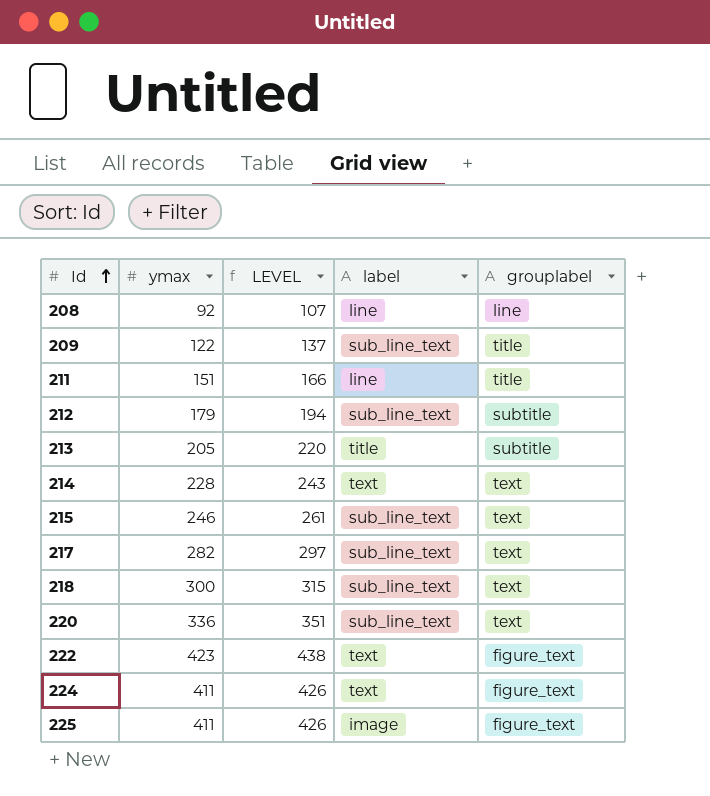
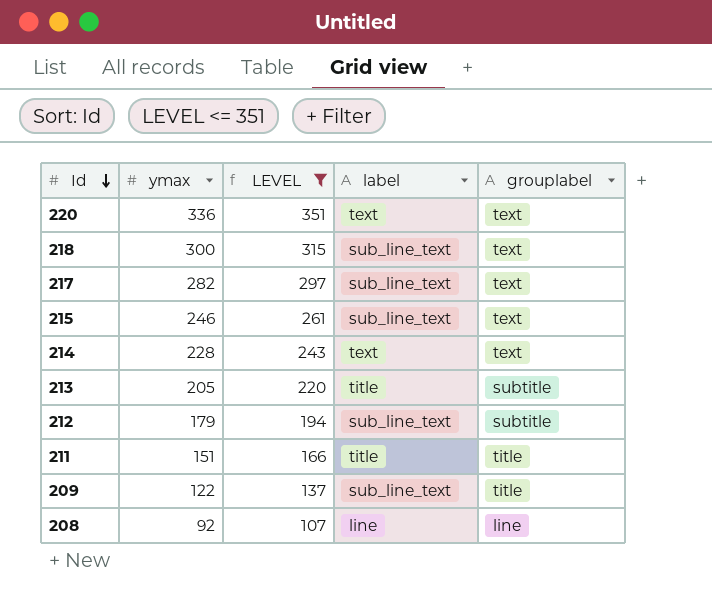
filter: none -> LEVEL <= 351
row order: Id ascending -> Id descending
220 | label: sub_line_text -> text
211 | label: line -> title

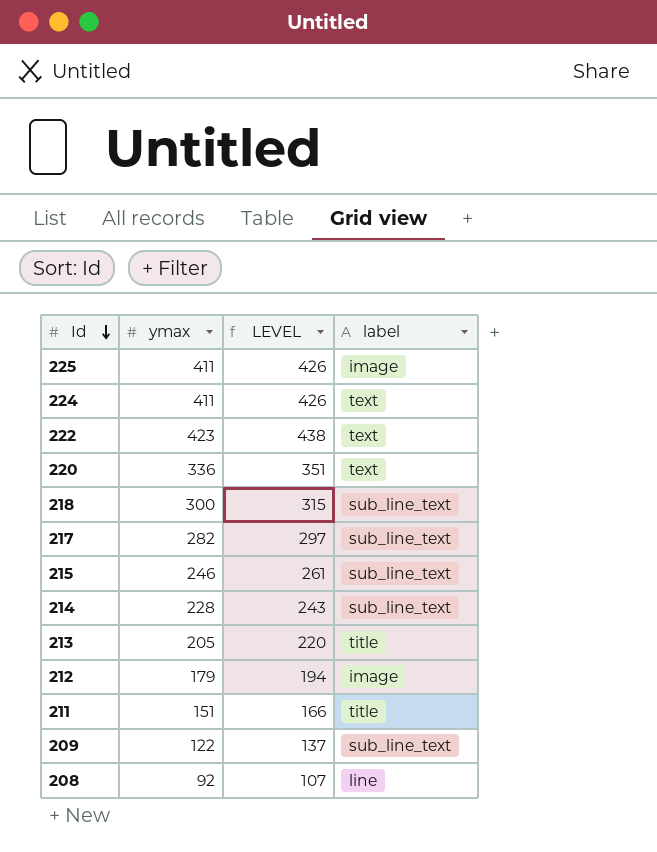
filter: LEVEL <= 351 -> none
column grouplabel | position: 5 -> none
214 | label: text -> sub_line_text
212 | label: sub_line_text -> image

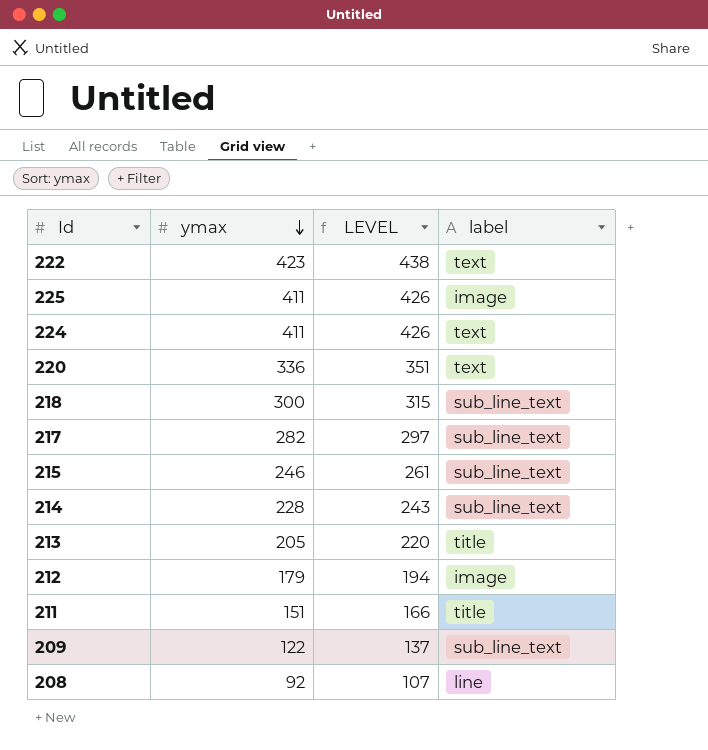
row order: Id descending -> ymax descending

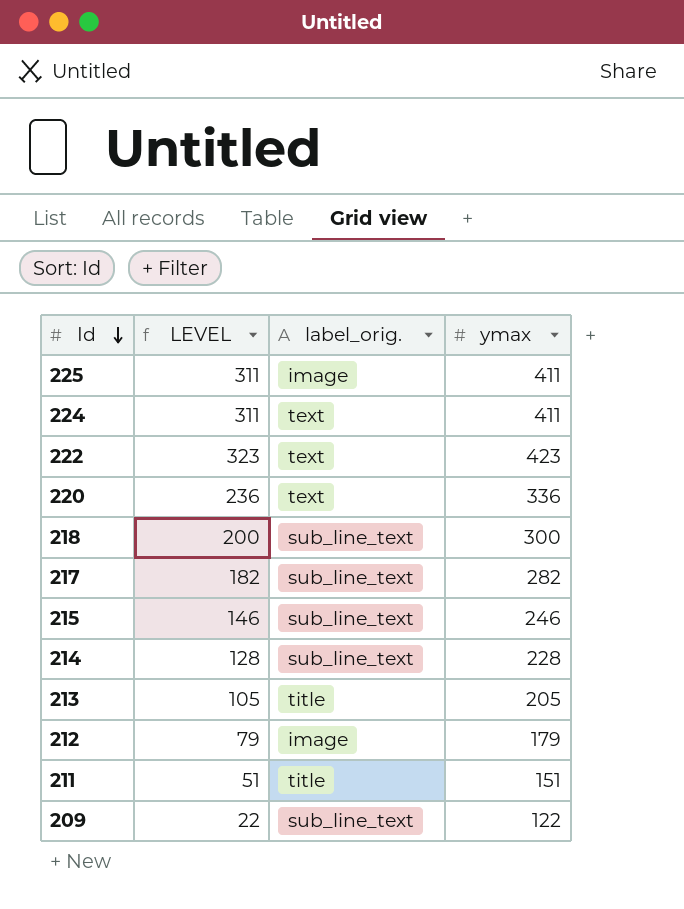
row order: ymax descending -> Id descending
column LEVEL | formula: [ymax] + 15 -> [ymax] - 100
column name: label -> label_orig.
column ymax | position: 2 -> 4
row 208: 92 | 107 | line -> none

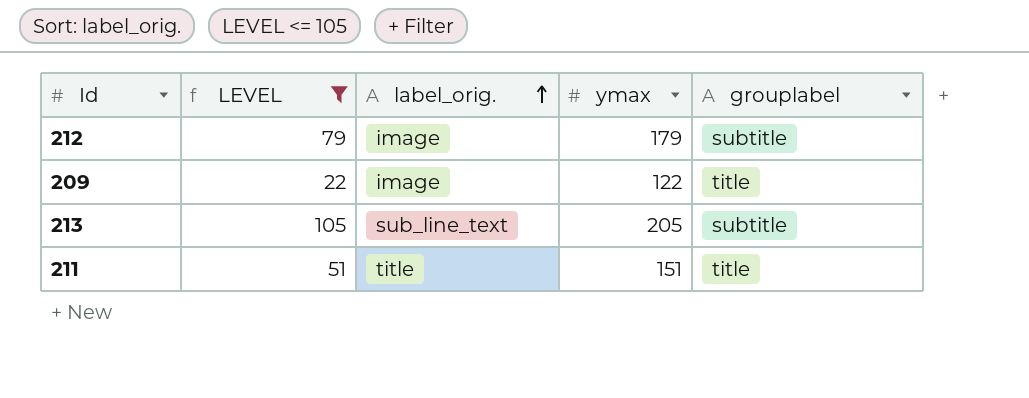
filter: none -> LEVEL <= 105
row order: Id descending -> label_orig. ascending
column grouplabel | position: none -> 5
209 | label_orig.: sub_line_text -> image
213 | label_orig.: title -> sub_line_text

